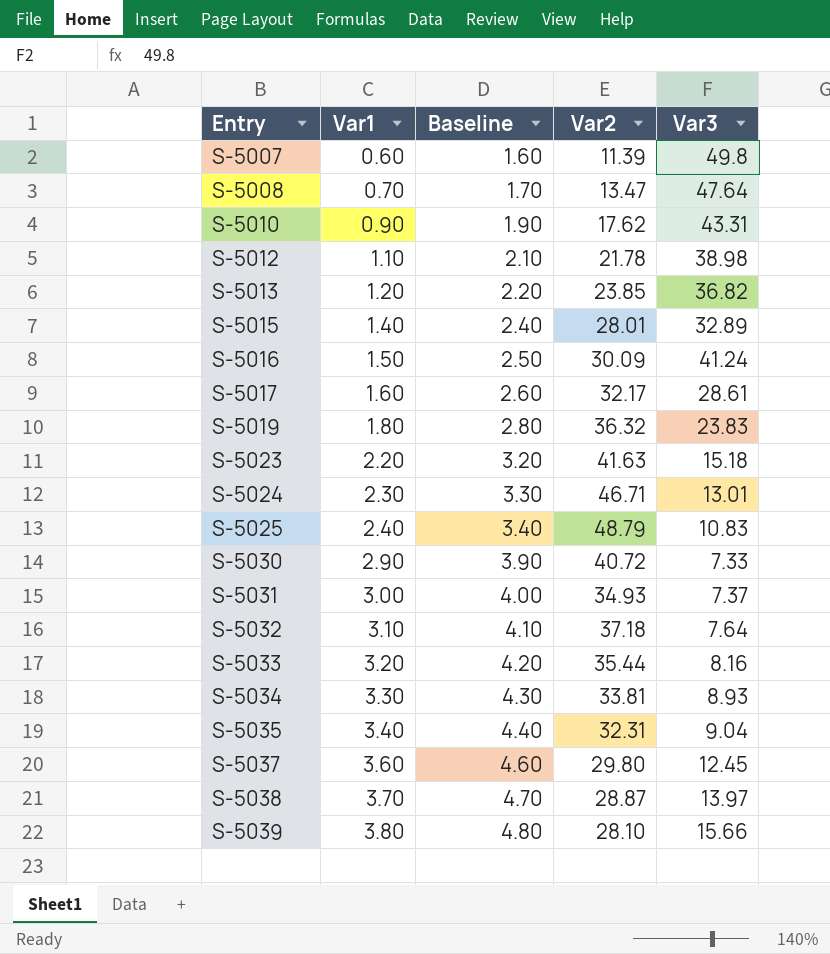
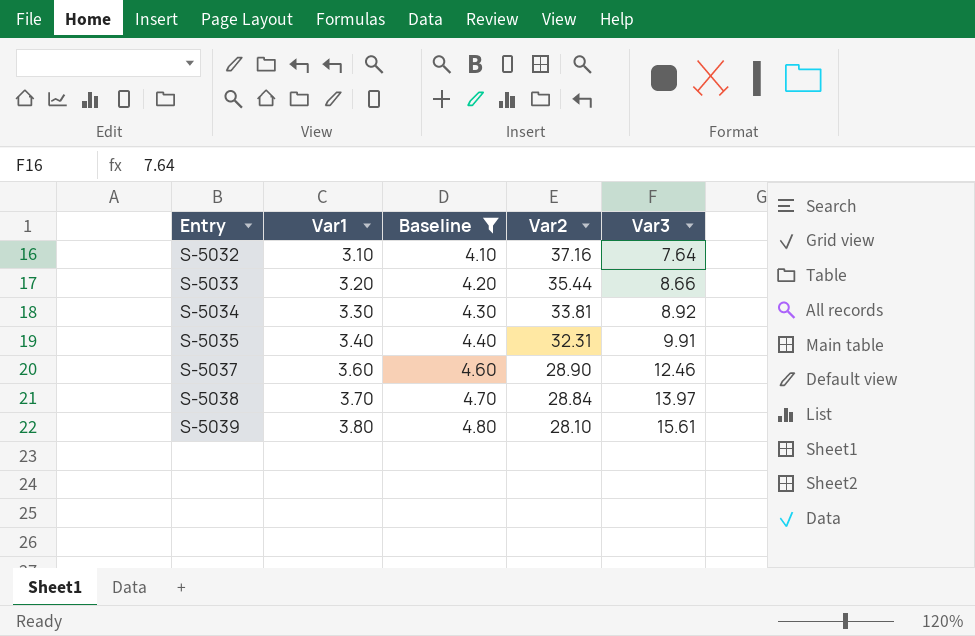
filter: none -> Baseline >= 4.10
S-5032 | Var2: 37.18 -> 37.16
S-5033 | Var3: 8.16 -> 8.66
S-5034 | Var3: 8.93 -> 8.92
S-5035 | Var3: 9.04 -> 9.91
S-5037 | Var2: 29.80 -> 28.90
S-5037 | Var3: 12.45 -> 12.46
S-5038 | Var2: 28.87 -> 28.84
S-5039 | Var3: 15.66 -> 15.61

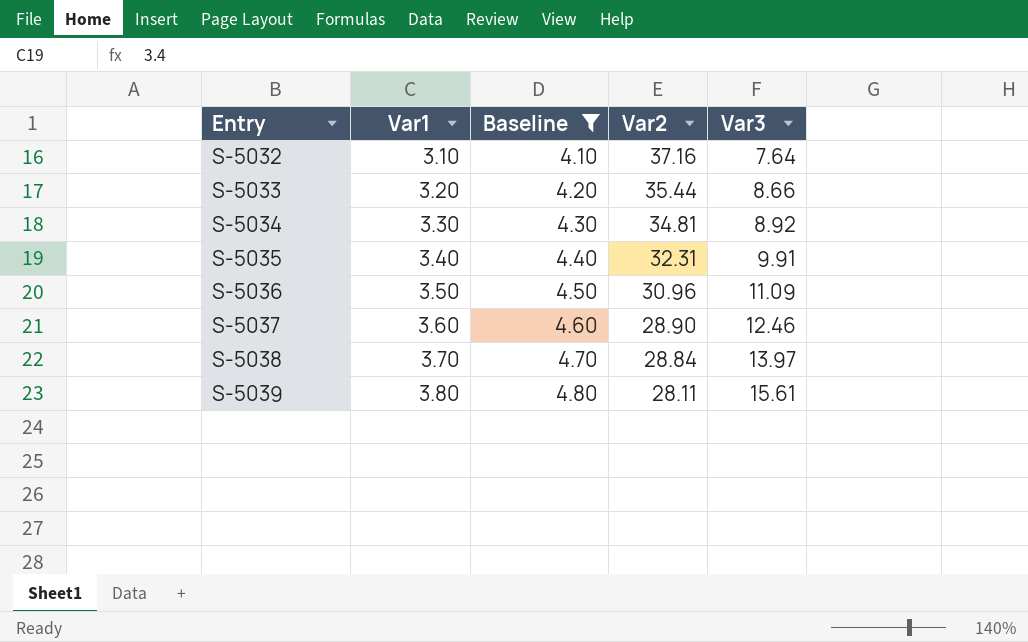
S-5034 | Var2: 33.81 -> 34.81
row S-5036: none -> 3.50 | 4.50 | 30.96 | 11.09
S-5039 | Var2: 28.10 -> 28.11

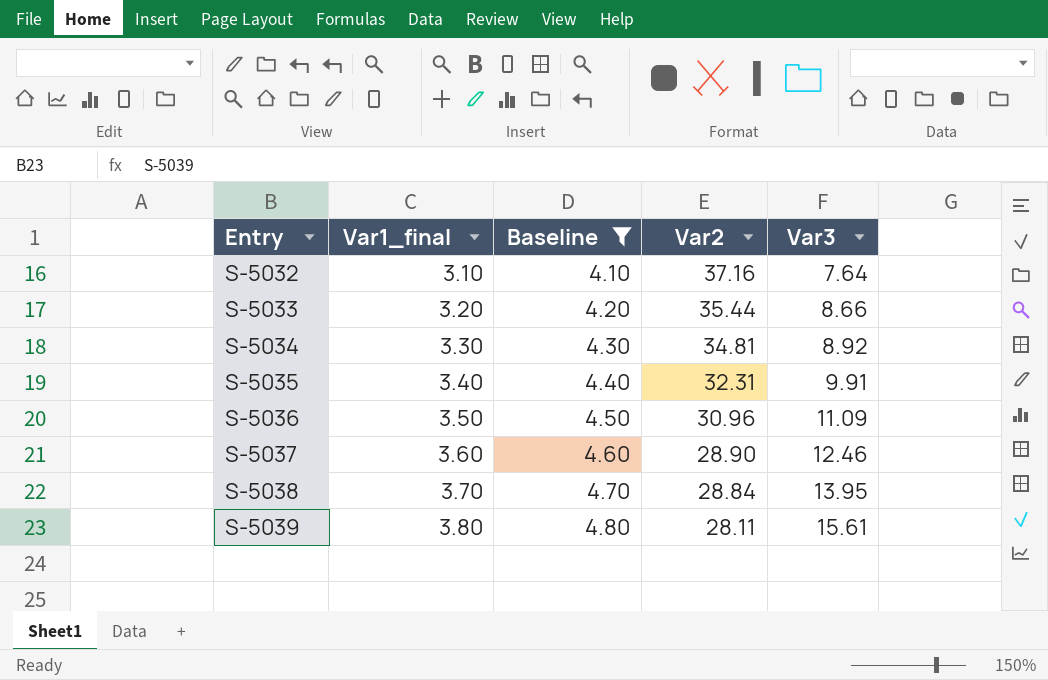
column name: Var1 -> Var1_final
S-5038 | Var3: 13.97 -> 13.95

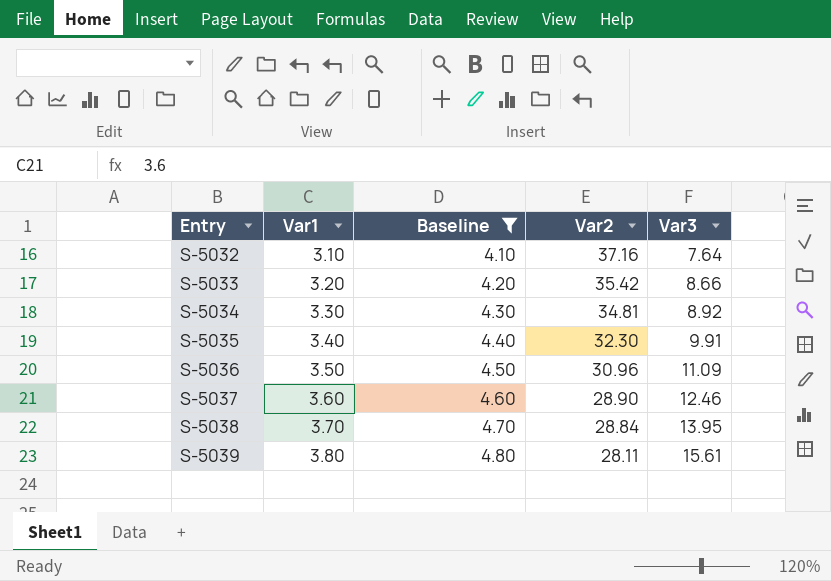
column name: Var1_final -> Var1
S-5033 | Var2: 35.44 -> 35.42
S-5035 | Var2: 32.31 -> 32.30

